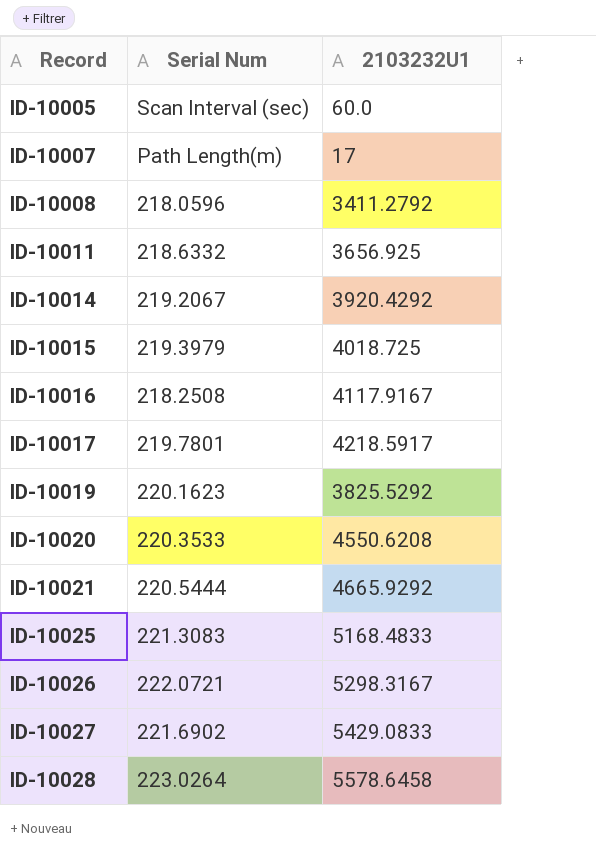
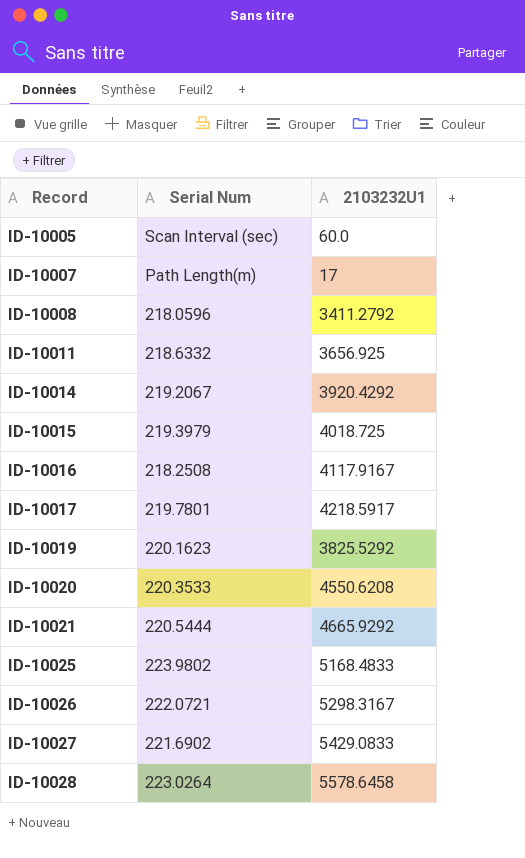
ID-10025 | Serial Num: 221.3083 -> 223.9802

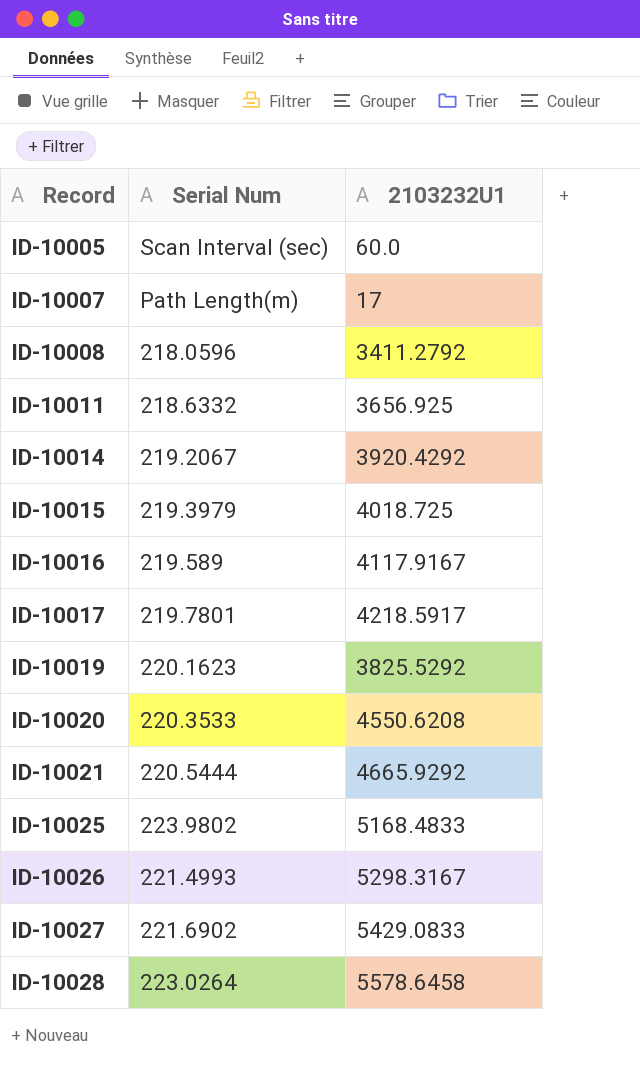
ID-10016 | Serial Num: 218.2508 -> 219.589
ID-10026 | Serial Num: 222.0721 -> 221.4993

